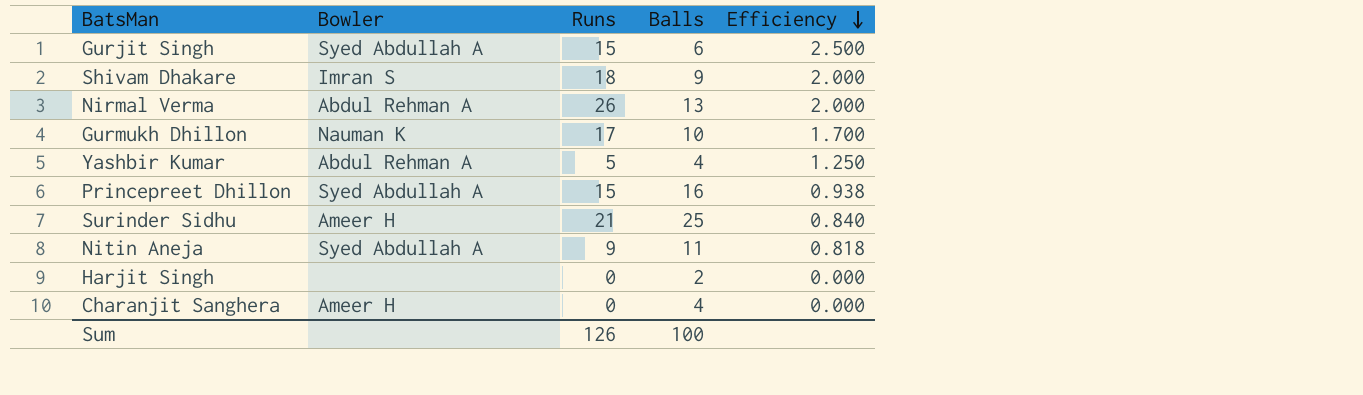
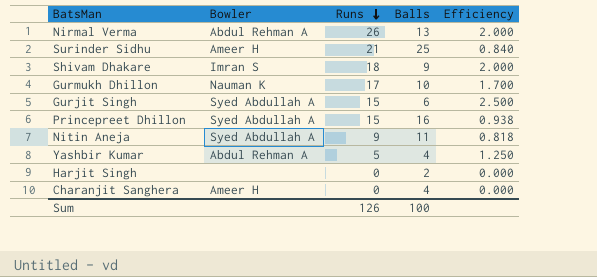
row order: Efficiency descending -> Runs descending

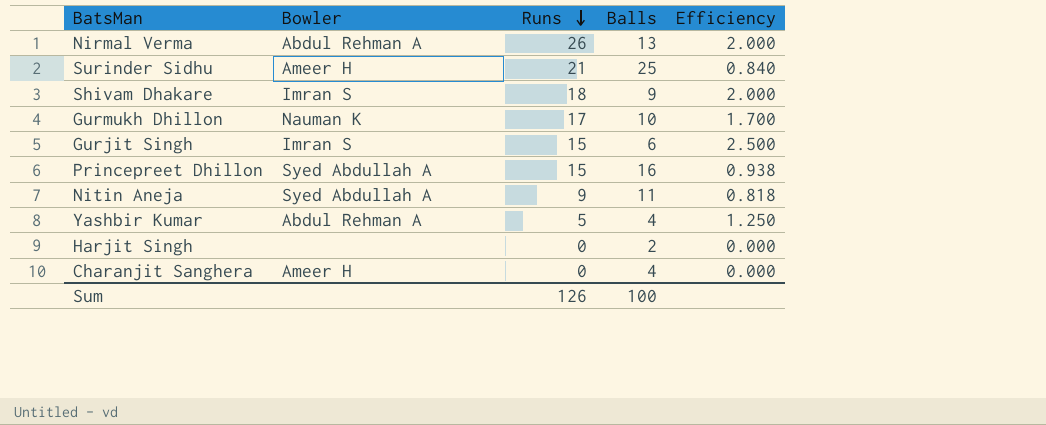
Gurjit Singh | Bowler: Syed Abdullah A -> Imran S

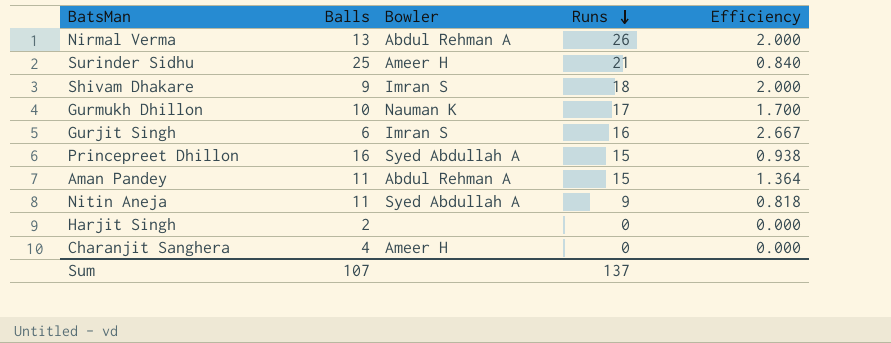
column Balls | position: 4 -> 2
row Yashbir Kumar: Abdul Rehman A | 5 | 4 | 1.250 -> none
Gurjit Singh | Runs: 15 -> 16
Gurjit Singh | Efficiency: 2.500 -> 2.667
row Aman Pandey: none -> 11 | Abdul Rehman A | 15 | 1.364
Sum | Balls: 100 -> 107
Sum | Runs: 126 -> 137

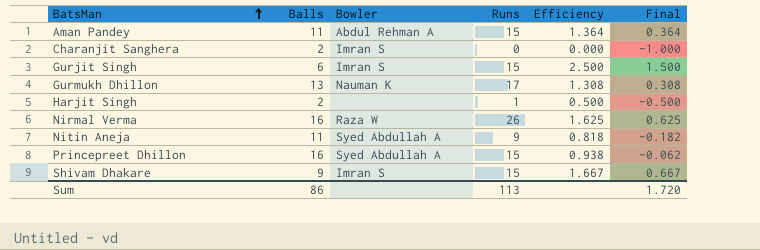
row order: Runs descending -> BatsMan ascending
column Final | formula: none -> [Efficiency] - 1
row Surinder Sidhu: 25 | Ameer H | 21 | 0.840 -> none
Charanjit Sanghera | Balls: 4 -> 2
Charanjit Sanghera | Bowler: Ameer H -> Imran S
Gurjit Singh | Runs: 16 -> 15
Gurjit Singh | Efficiency: 2.667 -> 2.500
Gurmukh Dhillon | Balls: 10 -> 13
Gurmukh Dhillon | Efficiency: 1.700 -> 1.308
Harjit Singh | Runs: 0 -> 1
Harjit Singh | Efficiency: 0.000 -> 0.500
Nirmal Verma | Balls: 13 -> 16
Nirmal Verma | Bowler: Abdul Rehman A -> Raza W
Nirmal Verma | Efficiency: 2.000 -> 1.625
Shivam Dhakare | Runs: 18 -> 15
Shivam Dhakare | Efficiency: 2.000 -> 1.667
Sum | Balls: 107 -> 86
Sum | Runs: 137 -> 113

